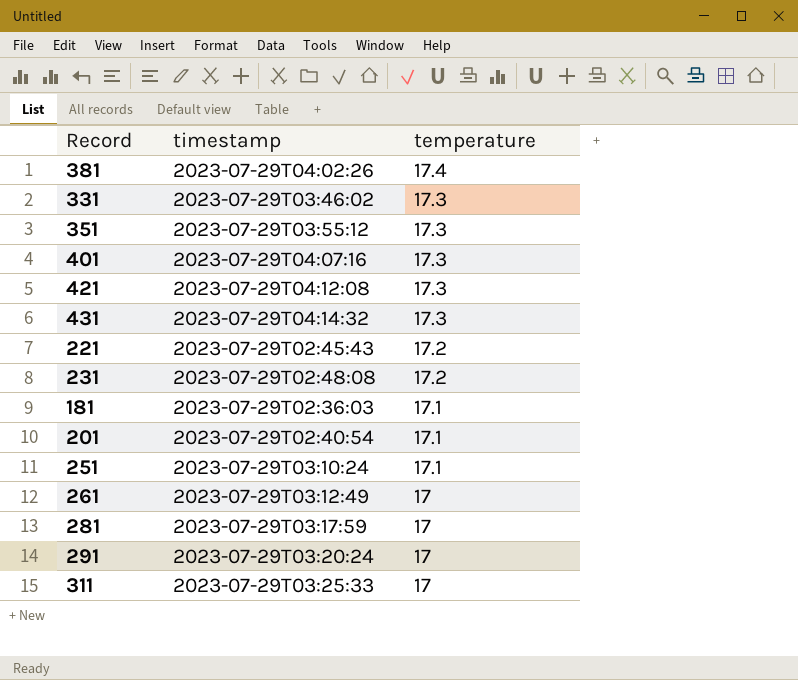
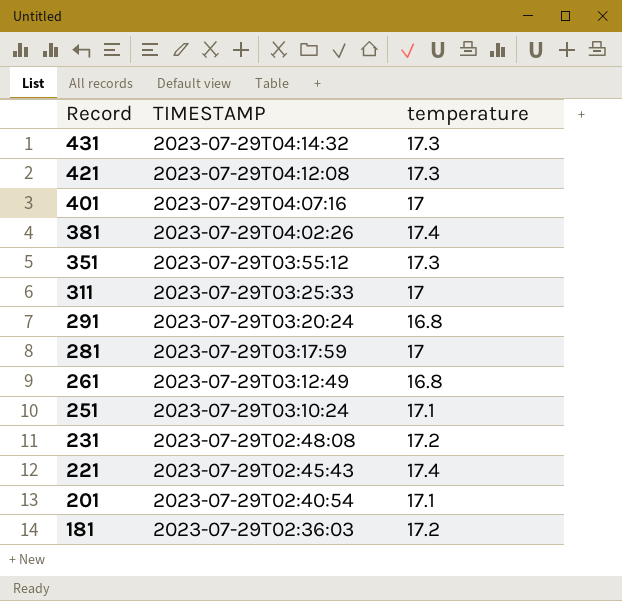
row order: temperature descending -> Record descending
column name: timestamp -> TIMESTAMP
row 331: 2023-07-29T03:46:02 | 17.3 -> none
401 | temperature: 17.3 -> 17
291 | temperature: 17 -> 16.8
261 | temperature: 17 -> 16.8
221 | temperature: 17.2 -> 17.4
181 | temperature: 17.1 -> 17.2

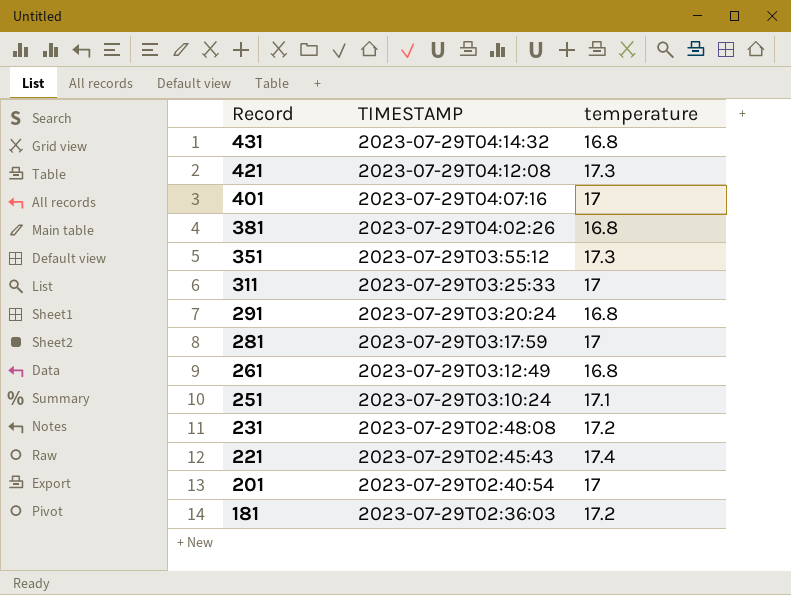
431 | temperature: 17.3 -> 16.8
381 | temperature: 17.4 -> 16.8
201 | temperature: 17.1 -> 17

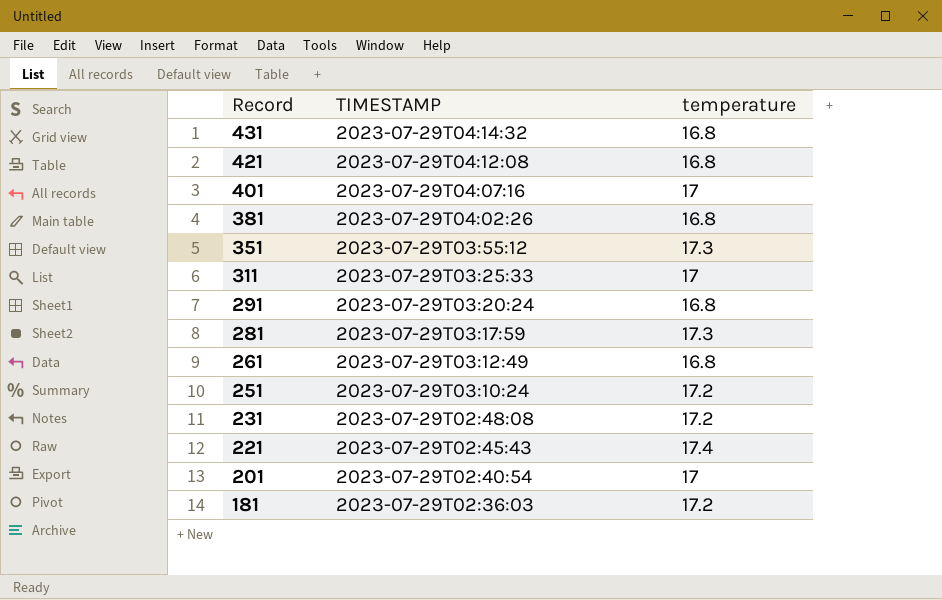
421 | temperature: 17.3 -> 16.8
281 | temperature: 17 -> 17.3
251 | temperature: 17.1 -> 17.2

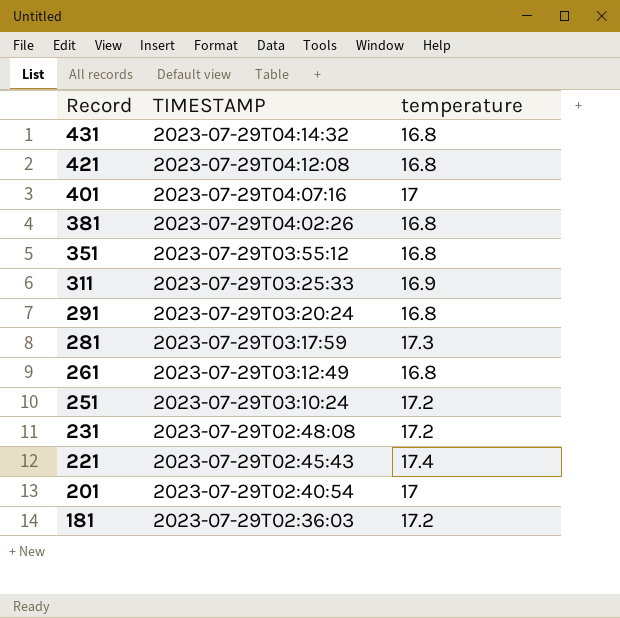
351 | temperature: 17.3 -> 16.8
311 | temperature: 17 -> 16.9

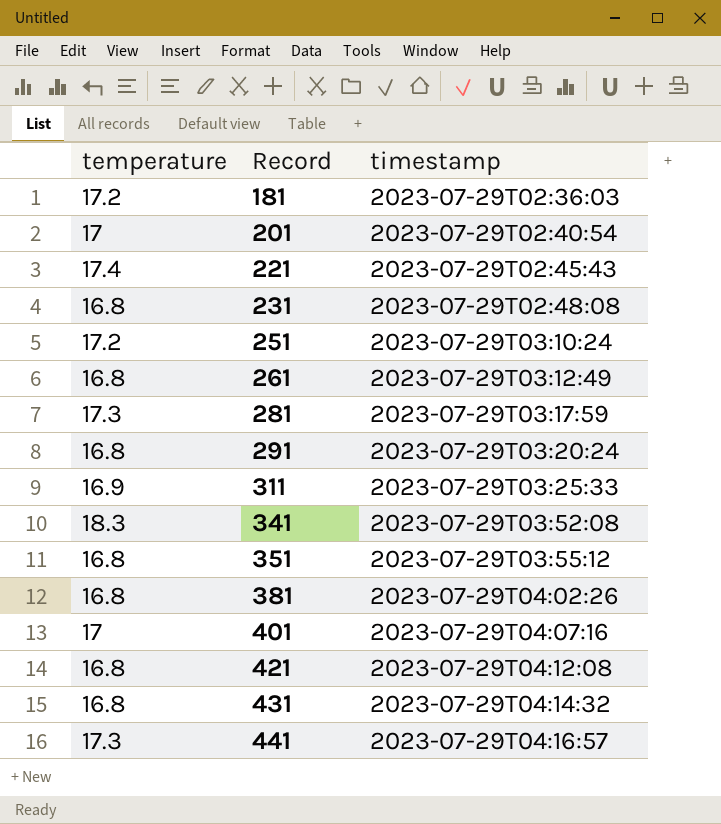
row order: Record descending -> Record ascending
column temperature | position: 3 -> 1
column name: TIMESTAMP -> timestamp
231 | temperature: 17.2 -> 16.8
row 341: none -> 18.3 | 2023-07-29T03:52:08
row 441: none -> 17.3 | 2023-07-29T04:16:57

